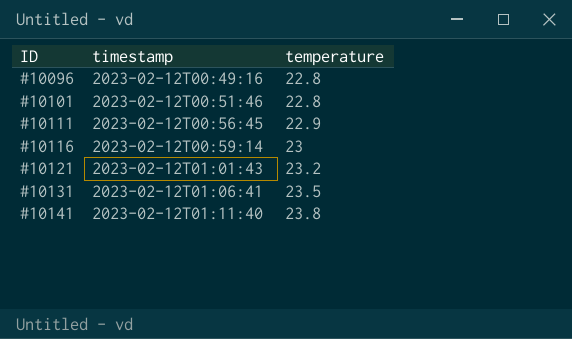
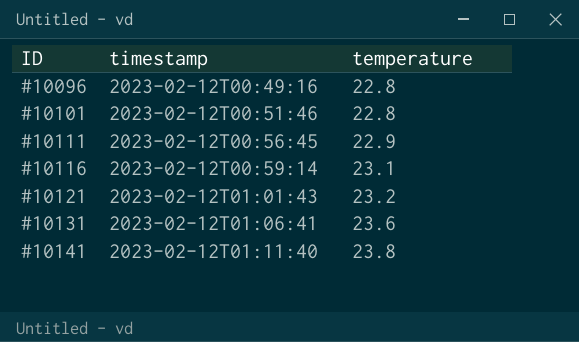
#10116 | temperature: 23 -> 23.1
#10131 | temperature: 23.5 -> 23.6

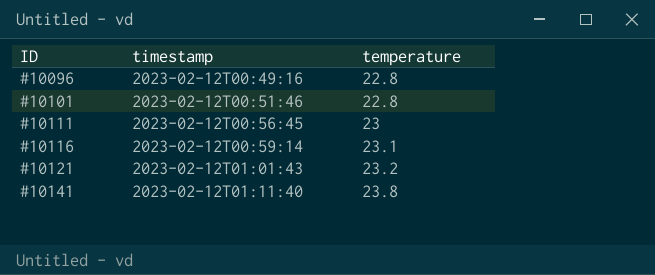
row #10131: 2023-02-12T01:06:41 | 23.6 -> none
#10111 | temperature: 22.9 -> 23

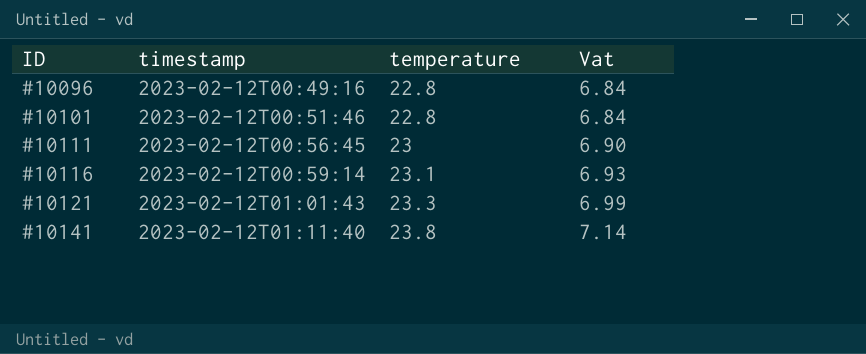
column Vat | formula: none -> [temperature] * 0.3
#10121 | temperature: 23.2 -> 23.3

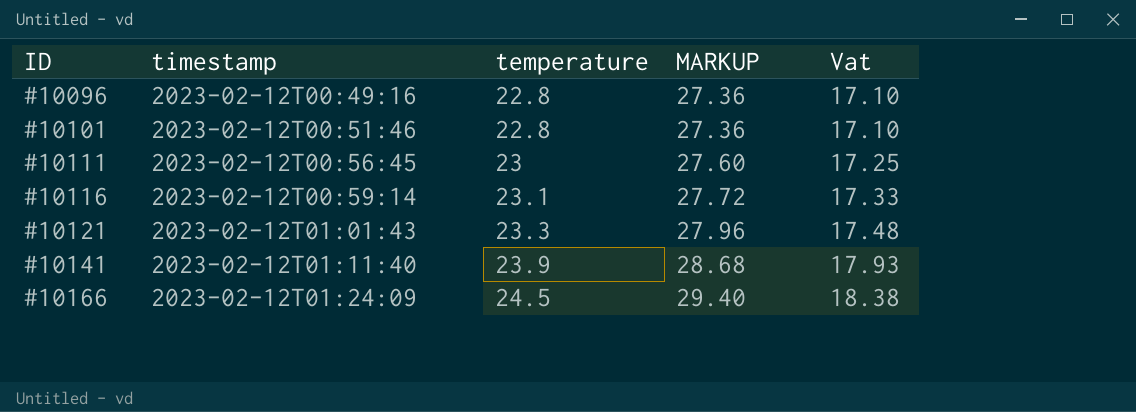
column MARKUP | formula: none -> [temperature] * 1.2
column Vat | formula: [temperature] * 0.3 -> [temperature] * 0.75
#10141 | temperature: 23.8 -> 23.9
row #10166: none -> 2023-02-12T01:24:09 | 24.5 | 29.40 | 18.38

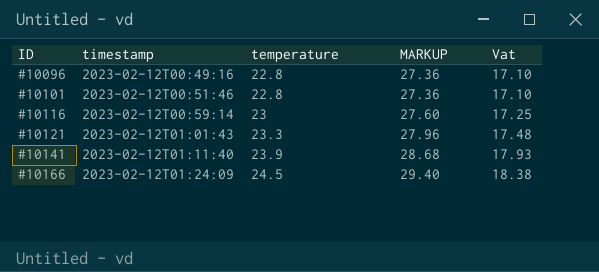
row #10111: 2023-02-12T00:56:45 | 23 | 27.60 | 17.25 -> none
#10116 | temperature: 23.1 -> 23
#10116 | MARKUP: 27.72 -> 27.60
#10116 | Vat: 17.33 -> 17.25

